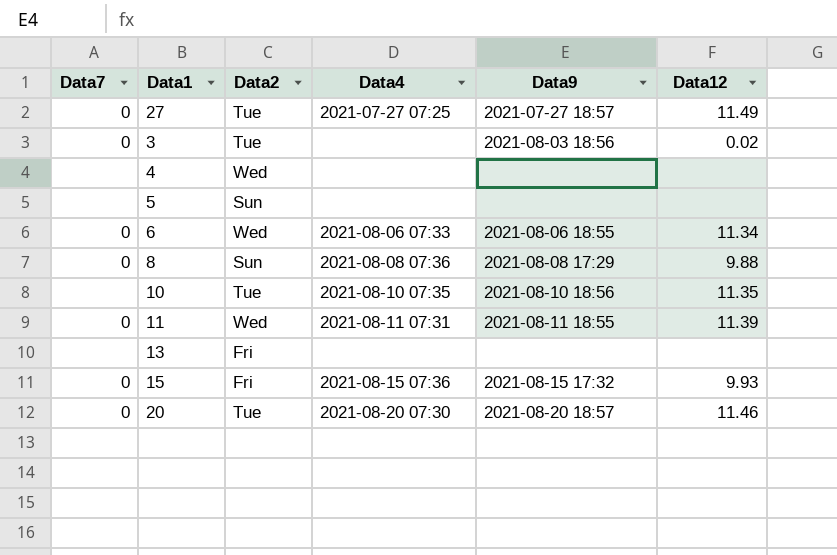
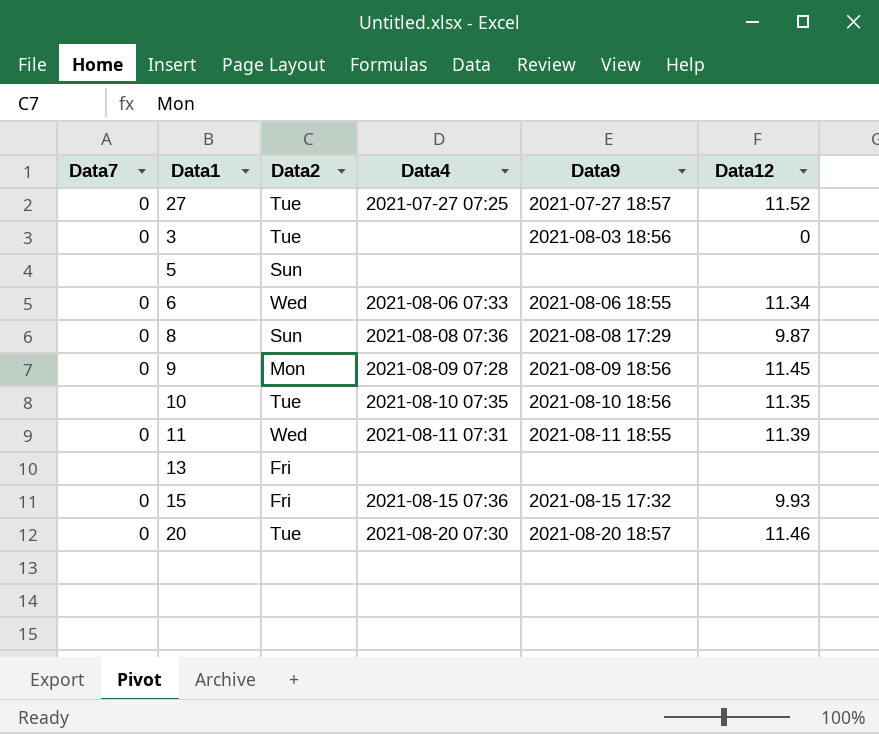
row 4: none | Wed | none | none | none -> none
27 | Data12: 11.49 -> 11.52
3 | Data12: 0.02 -> 0
8 | Data12: 9.88 -> 9.87
row 9: none -> 0 | Mon | 2021-08-09 07:28 | 2021-08-09 18:56 | 11.45

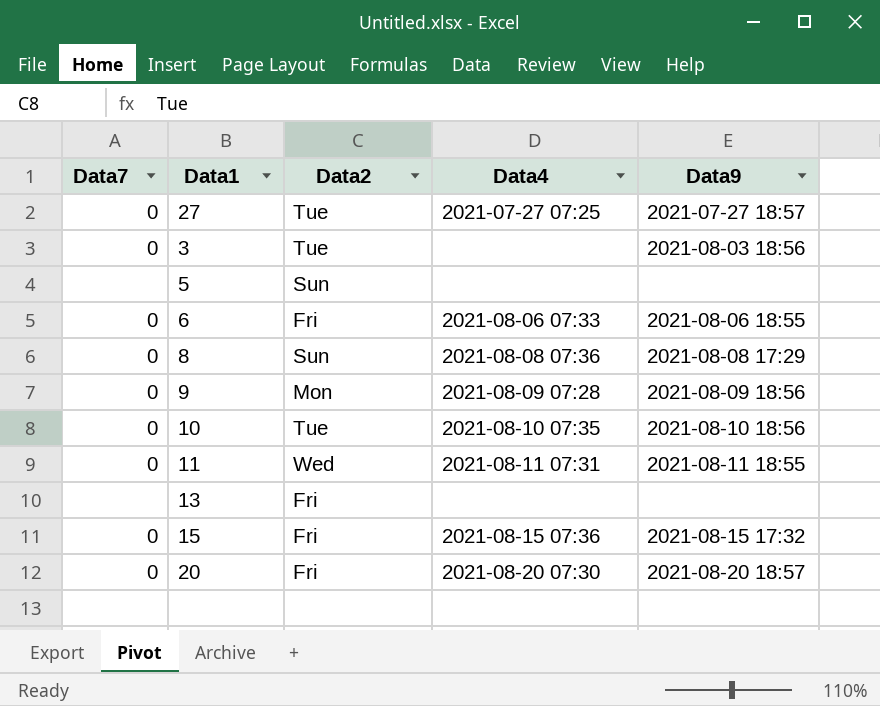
column Data12 | position: 6 -> none
6 | Data2: Wed -> Fri
10 | Data7: none -> 0
20 | Data2: Tue -> Fri

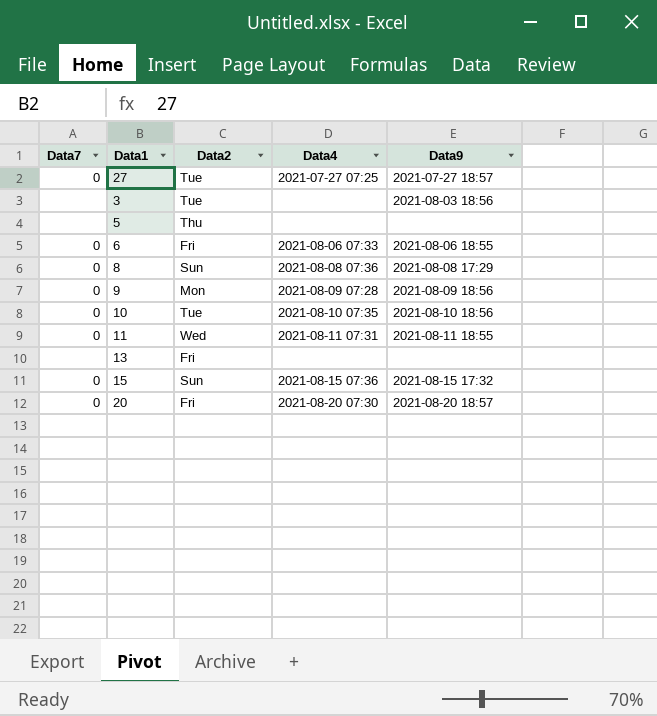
3 | Data7: 0 -> none
5 | Data2: Sun -> Thu
15 | Data2: Fri -> Sun

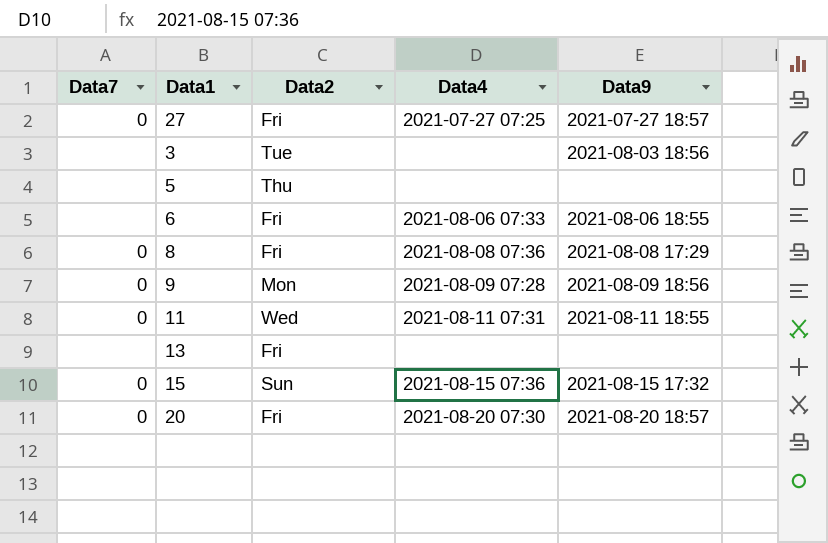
row 10: 0 | Tue | 2021-08-10 07:35 | 2021-08-10 18:56 -> none
27 | Data2: Tue -> Fri
6 | Data7: 0 -> none
8 | Data2: Sun -> Fri

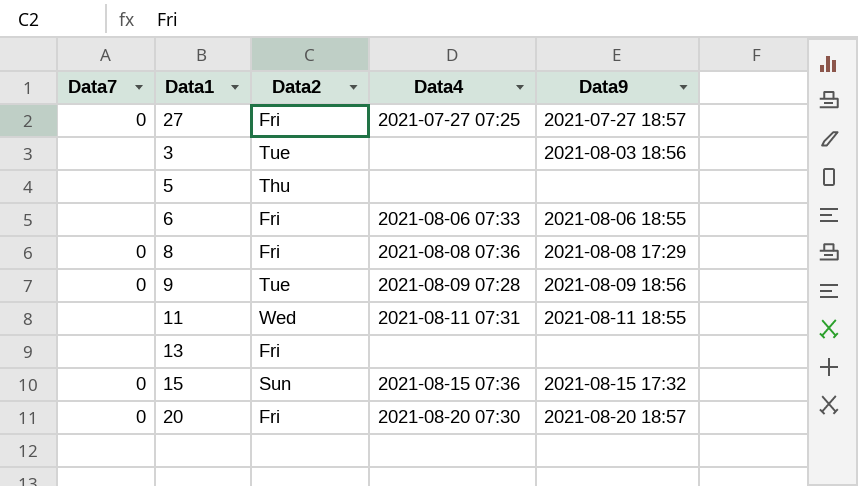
9 | Data2: Mon -> Tue
11 | Data7: 0 -> none

